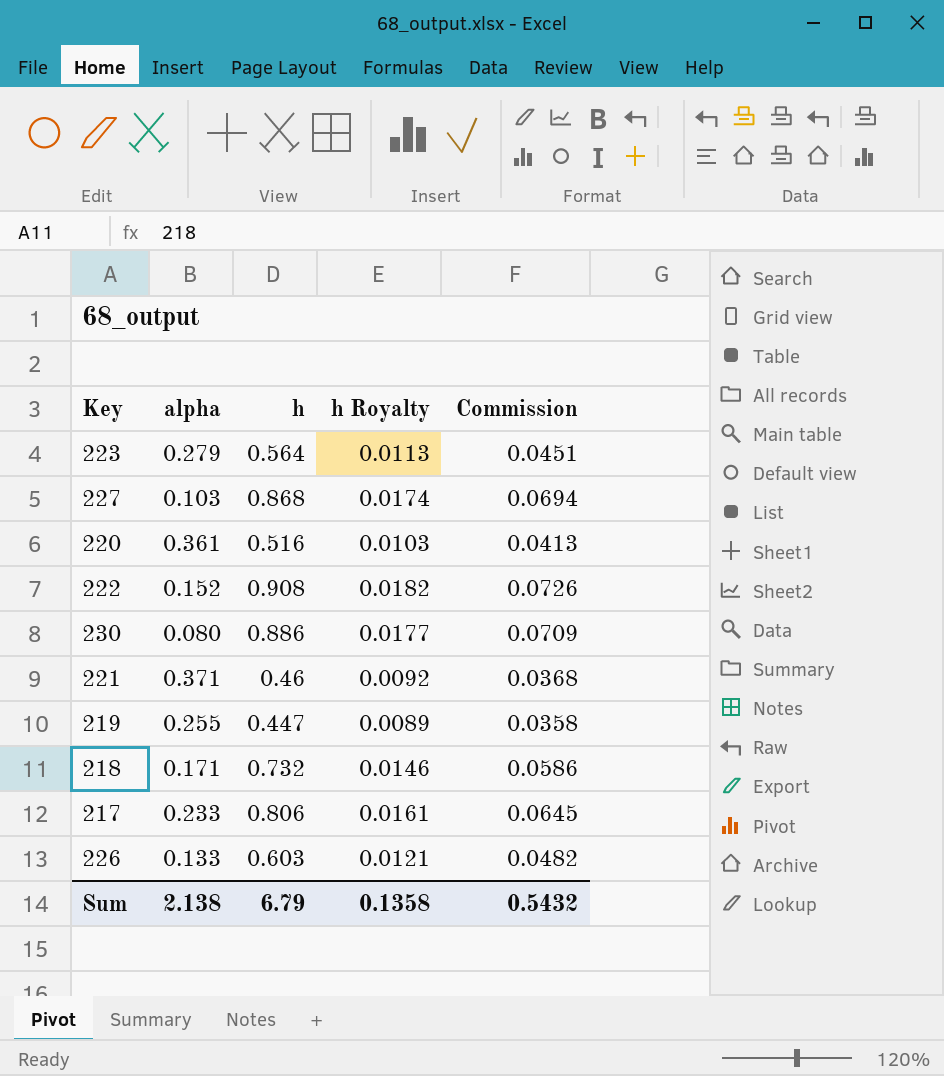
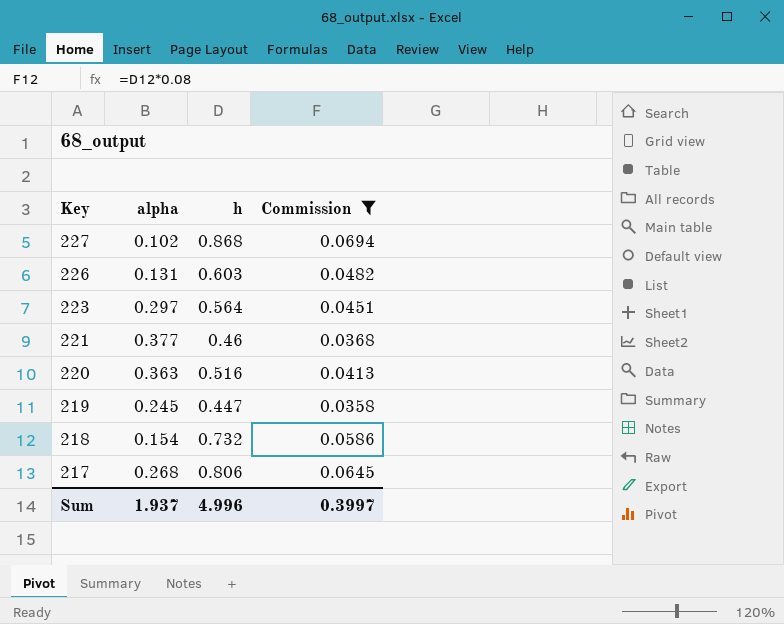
filter: none -> Commission <= 0.0694
row order: none -> Key descending
column h Royalty | formula: [h] * 0.02 -> none
227 | alpha: 0.103 -> 0.102
226 | alpha: 0.133 -> 0.131
223 | alpha: 0.279 -> 0.297
221 | alpha: 0.371 -> 0.377
220 | alpha: 0.361 -> 0.363
219 | alpha: 0.255 -> 0.245
218 | alpha: 0.171 -> 0.154
217 | alpha: 0.233 -> 0.268
Sum | alpha: 2.138 -> 1.937
Sum | h: 6.79 -> 4.996
Sum | Commission: 0.5432 -> 0.3997

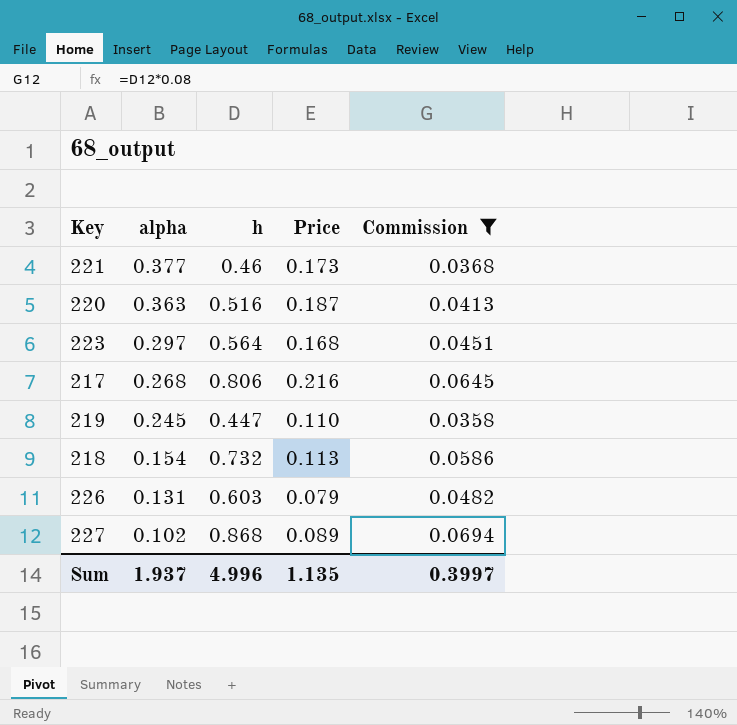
row order: Key descending -> alpha descending
column Price | formula: none -> [alpha] * [h]

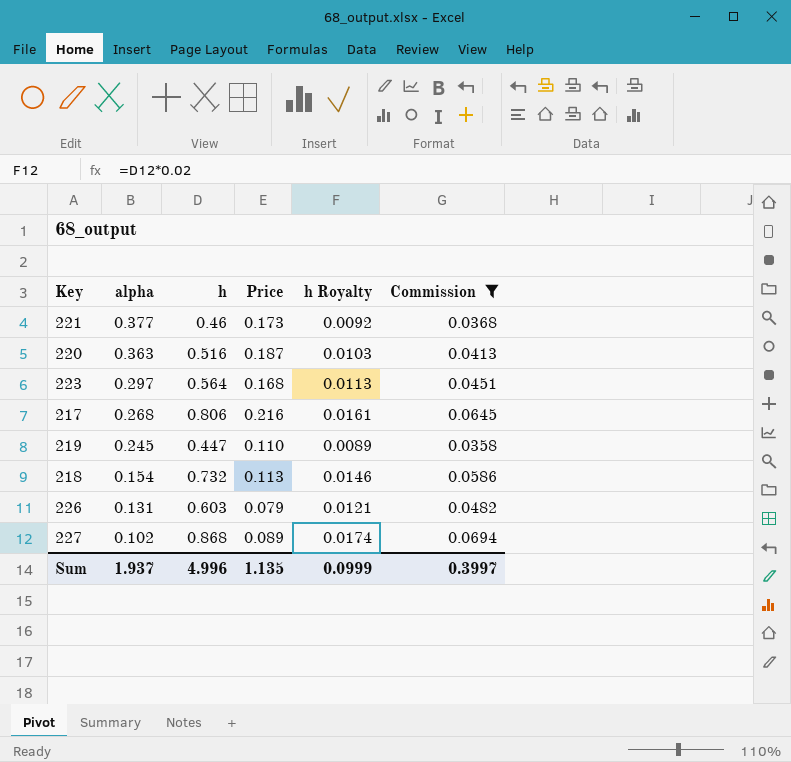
column h Royalty | formula: none -> [h] * 0.02

